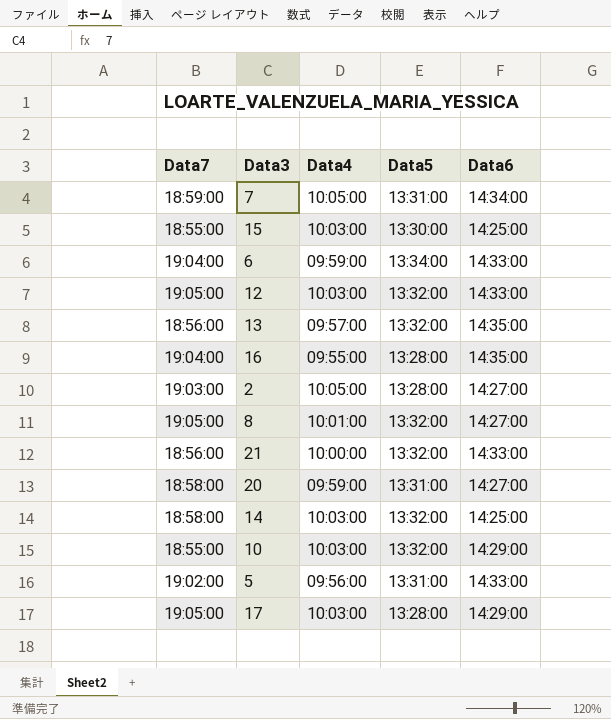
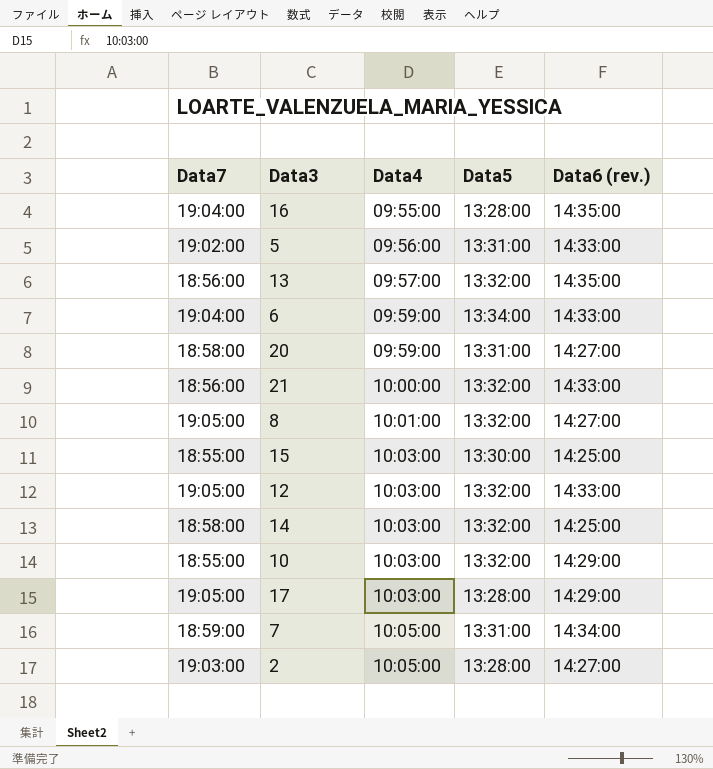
row order: none -> Data4 ascending
column name: Data6 -> Data6 (rev.)

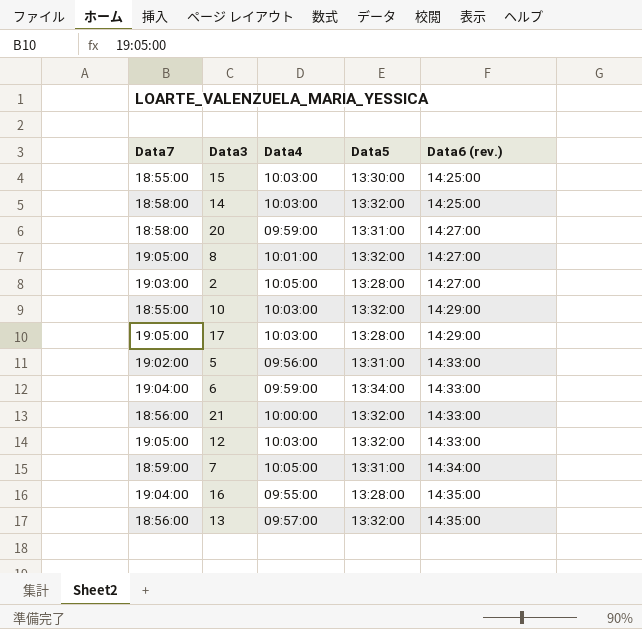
row order: Data4 ascending -> Data6 (rev.) ascending

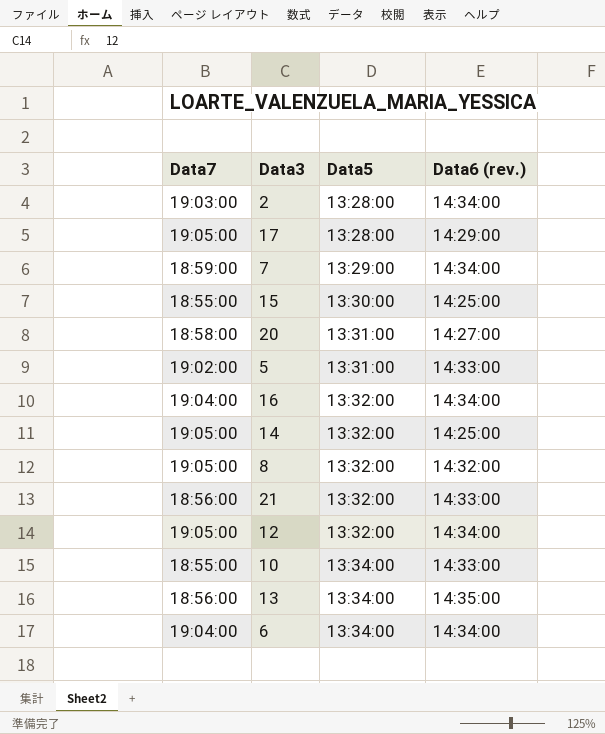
row order: Data6 (rev.) ascending -> Data5 ascending
column Data4 | position: 3 -> none
2 | Data6 (rev.): 14:27:00 -> 14:34:00
7 | Data5: 13:31:00 -> 13:29:00
16 | Data5: 13:28:00 -> 13:32:00
16 | Data6 (rev.): 14:35:00 -> 14:34:00
14 | Data7: 18:58:00 -> 19:05:00
8 | Data6 (rev.): 14:27:00 -> 14:32:00
12 | Data6 (rev.): 14:33:00 -> 14:34:00
10 | Data5: 13:32:00 -> 13:34:00
10 | Data6 (rev.): 14:29:00 -> 14:33:00
13 | Data5: 13:32:00 -> 13:34:00
6 | Data6 (rev.): 14:33:00 -> 14:34:00

